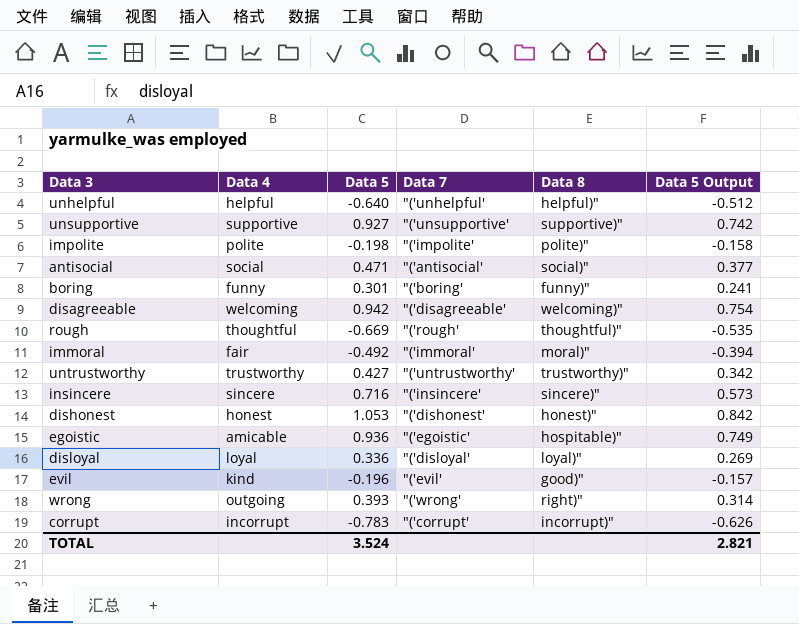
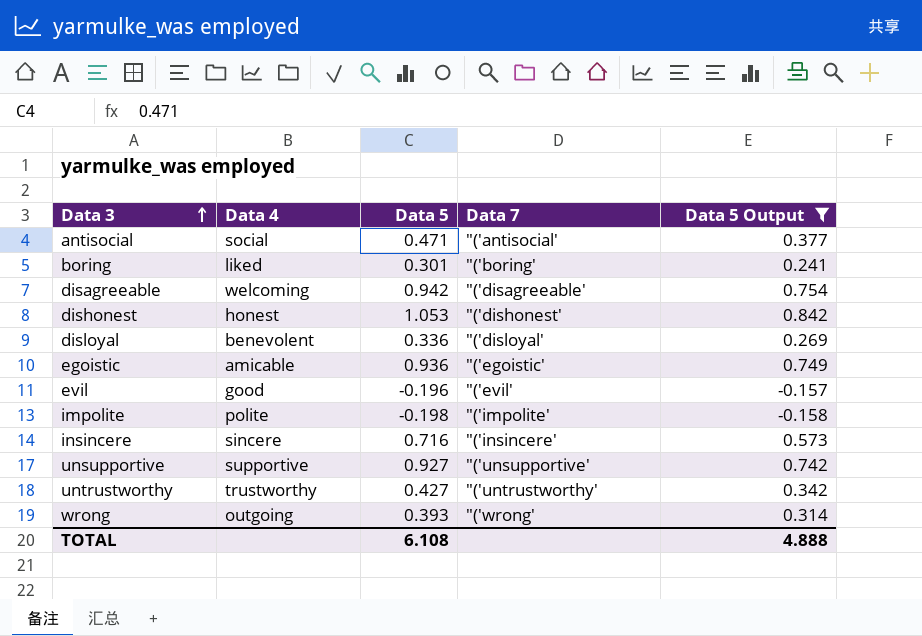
filter: none -> Data 5 Output >= -0.158
row order: none -> Data 3 ascending
column Data 8 | position: 5 -> none
boring | Data 4: funny -> liked
disloyal | Data 4: loyal -> benevolent
evil | Data 4: kind -> good
TOTAL | Data 5: 3.524 -> 6.108
TOTAL | Data 5 Output: 2.821 -> 4.888

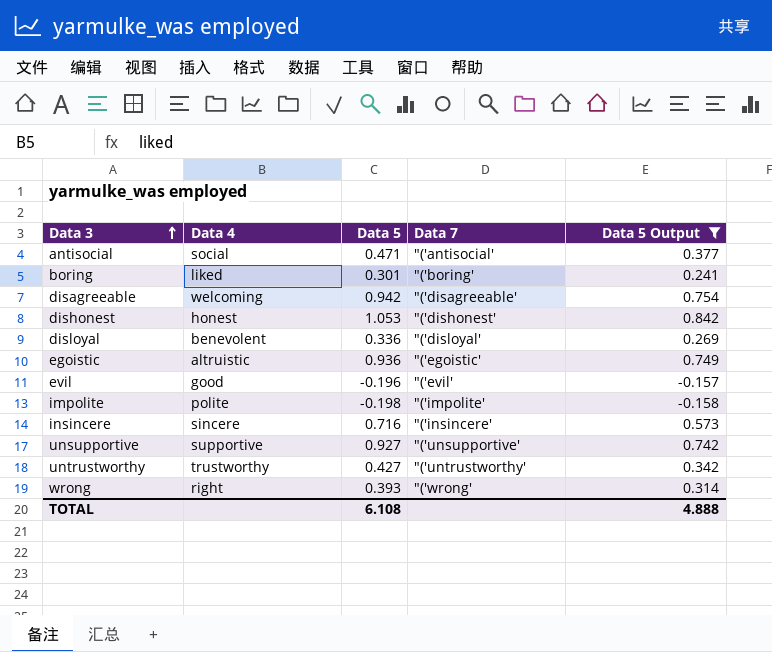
egoistic | Data 4: amicable -> altruistic
wrong | Data 4: outgoing -> right

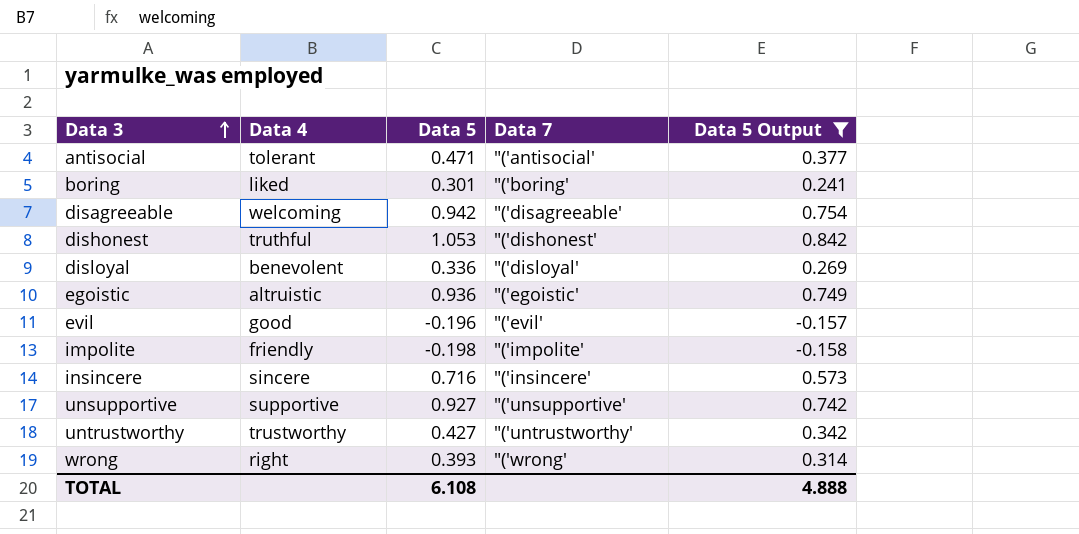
antisocial | Data 4: social -> tolerant
dishonest | Data 4: honest -> truthful
impolite | Data 4: polite -> friendly

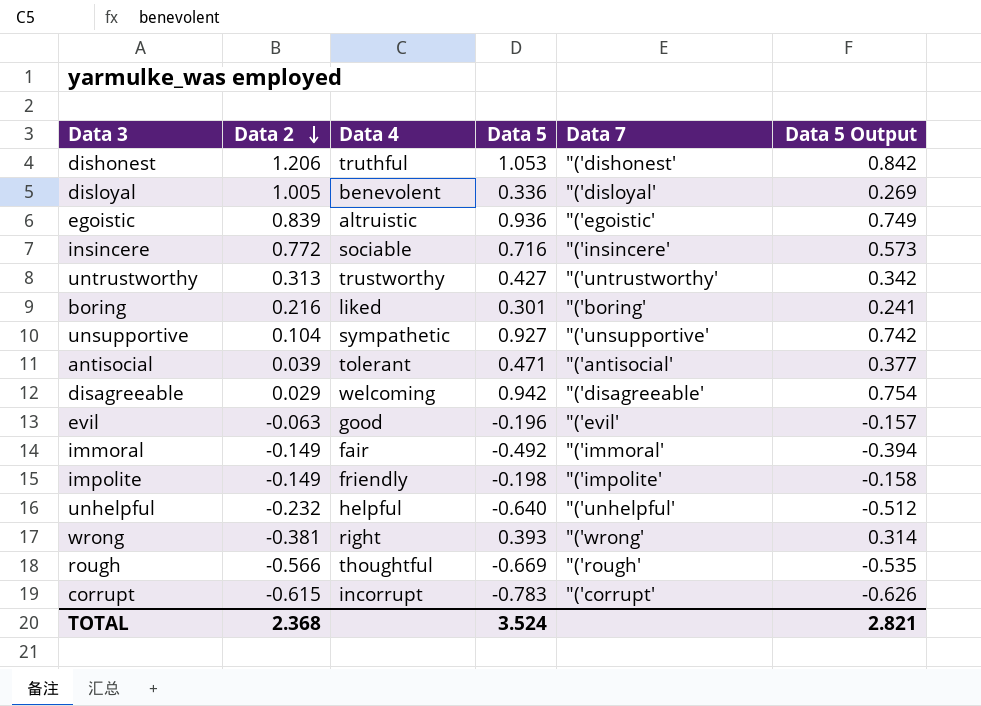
filter: Data 5 Output >= -0.158 -> none
row order: Data 3 ascending -> Data 2 descending
column Data 2 | position: none -> 2
insincere | Data 4: sincere -> sociable
unsupportive | Data 4: supportive -> sympathetic
TOTAL | Data 5: 6.108 -> 3.524
TOTAL | Data 5 Output: 4.888 -> 2.821

